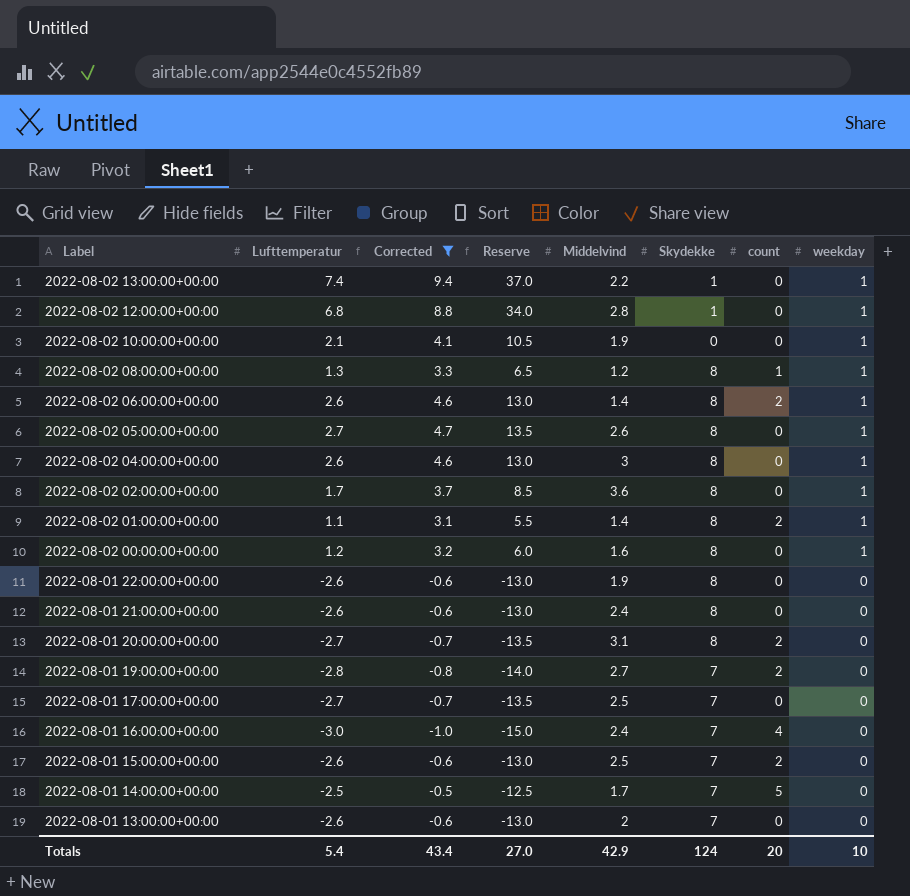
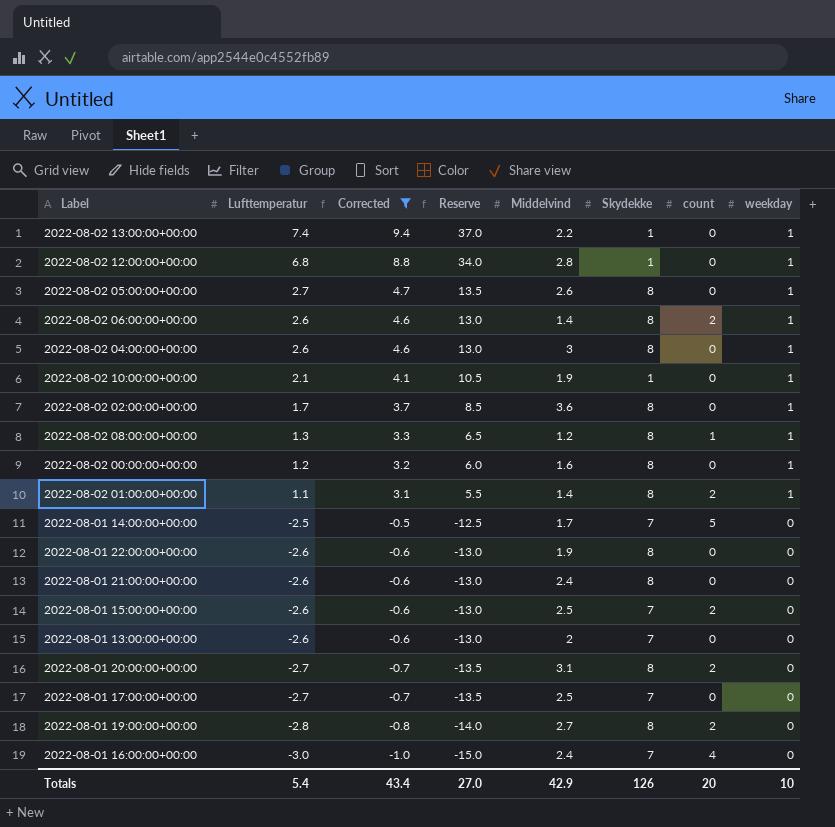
row order: Label descending -> Lufttemperatur descending
2022-08-02 10:00:00+00:00 | Skydekke: 0 -> 1
2022-08-01 19:00:00+00:00 | Skydekke: 7 -> 8
Totals | Skydekke: 124 -> 126

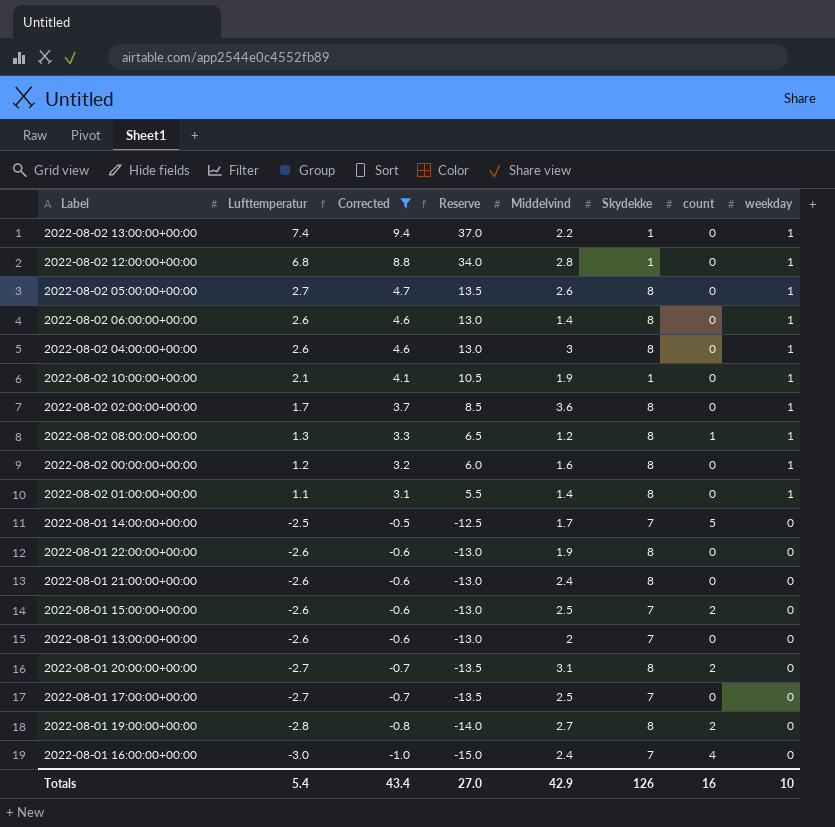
2022-08-02 06:00:00+00:00 | count: 2 -> 0
2022-08-02 01:00:00+00:00 | count: 2 -> 0
Totals | count: 20 -> 16

